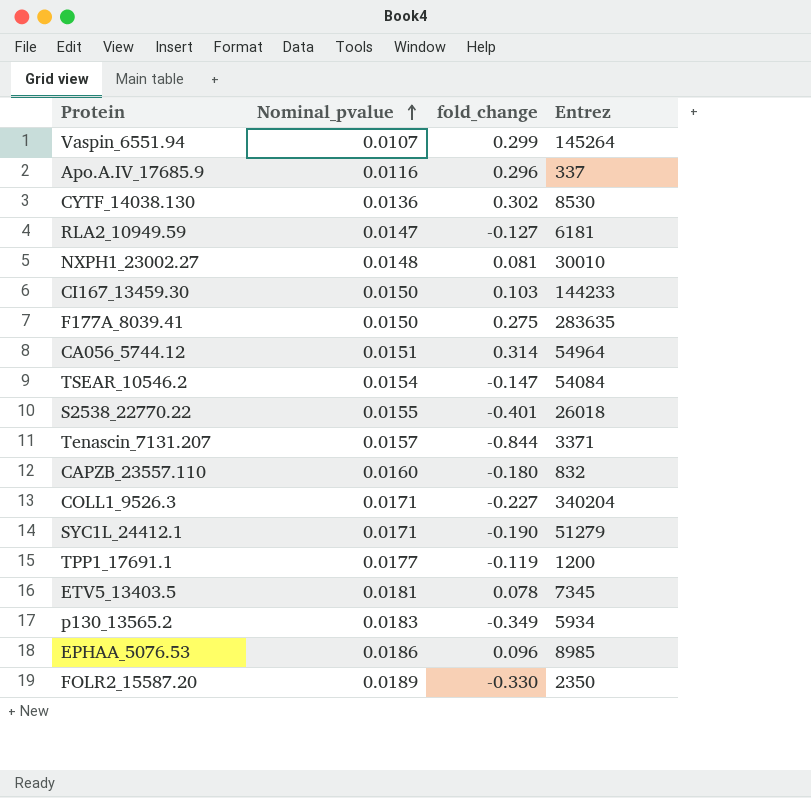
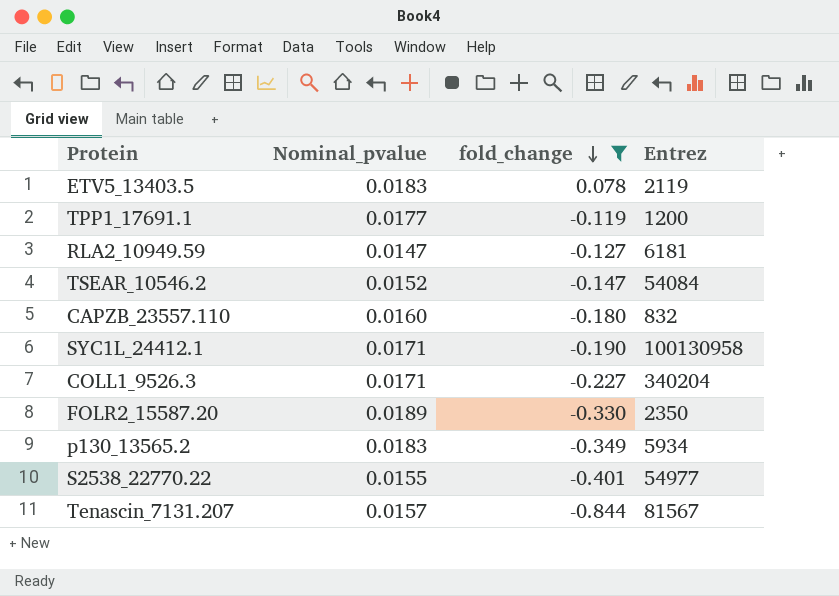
filter: none -> fold_change <= 0.078
row order: Nominal_pvalue ascending -> fold_change descending
ETV5_13403.5 | Nominal_pvalue: 0.0181 -> 0.0183
ETV5_13403.5 | Entrez: 7345 -> 2119
TSEAR_10546.2 | Nominal_pvalue: 0.0154 -> 0.0152
SYC1L_24412.1 | Entrez: 51279 -> 100130958
S2538_22770.22 | Entrez: 26018 -> 54977
Tenascin_7131.207 | Entrez: 3371 -> 81567

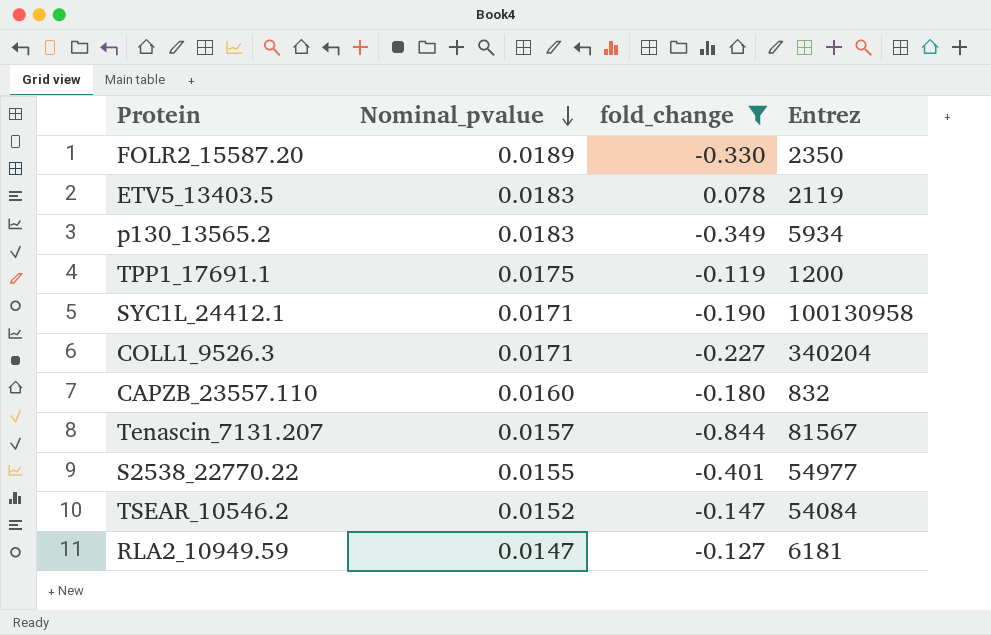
row order: fold_change descending -> Nominal_pvalue descending
TPP1_17691.1 | Nominal_pvalue: 0.0177 -> 0.0175

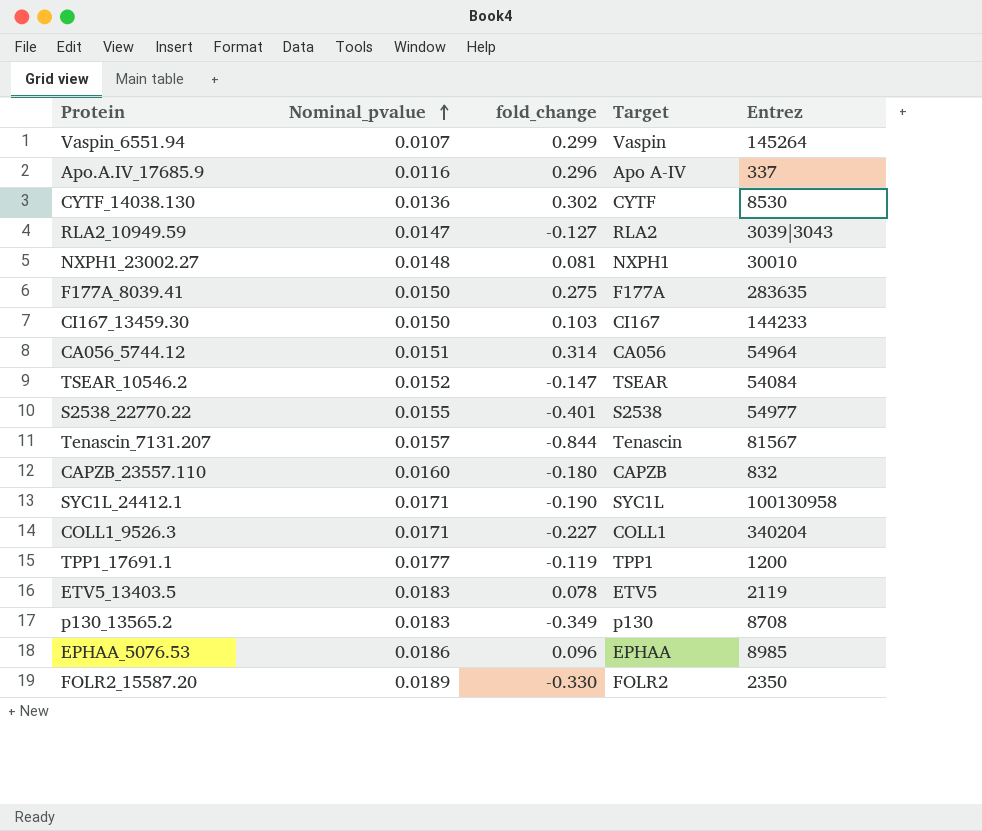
filter: fold_change <= 0.078 -> none
row order: Nominal_pvalue descending -> Nominal_pvalue ascending
column Target | position: none -> 4
RLA2_10949.59 | Entrez: 6181 -> 3039|3043
TPP1_17691.1 | Nominal_pvalue: 0.0175 -> 0.0177
p130_13565.2 | Entrez: 5934 -> 8708

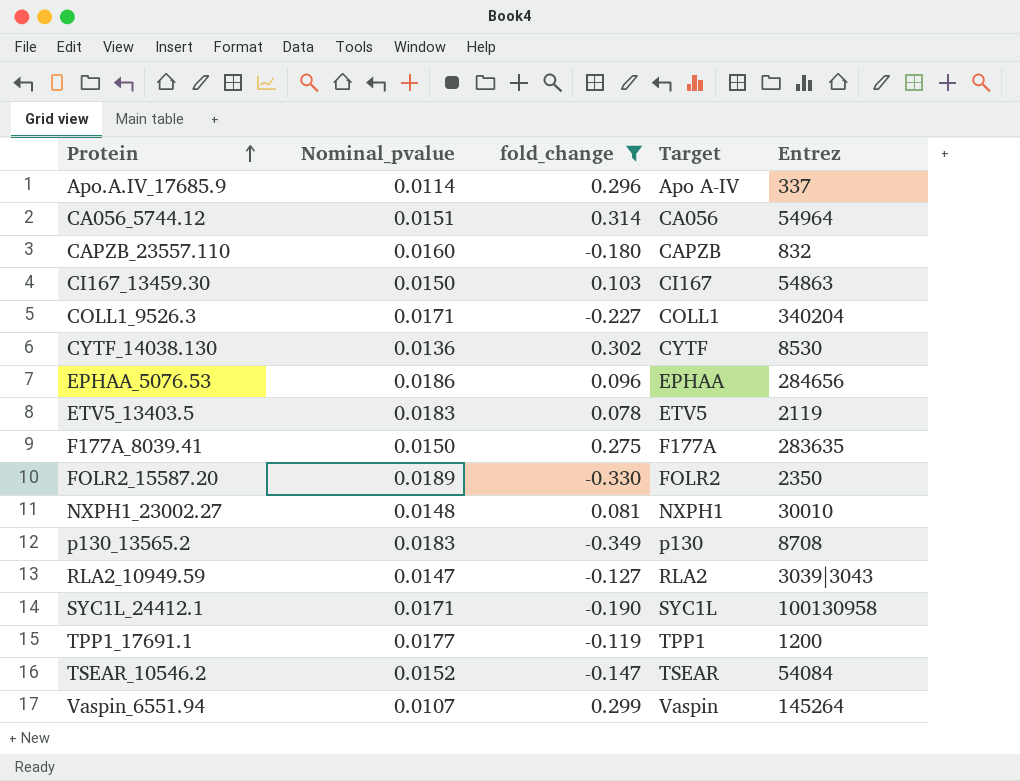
filter: none -> fold_change >= -0.349
row order: Nominal_pvalue ascending -> Protein ascending
Apo.A.IV_17685.9 | Nominal_pvalue: 0.0116 -> 0.0114
CI167_13459.30 | Entrez: 144233 -> 54863
EPHAA_5076.53 | Entrez: 8985 -> 284656

